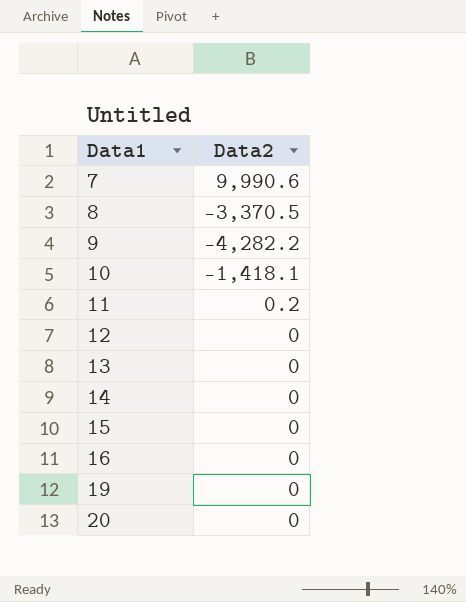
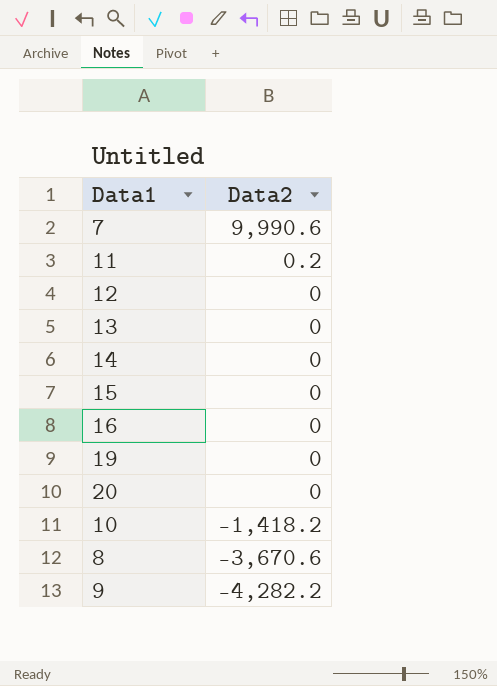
row order: Data1 ascending -> Data2 descending
10 | Data2: -1,418.1 -> -1,418.2
8 | Data2: -3,370.5 -> -3,670.6

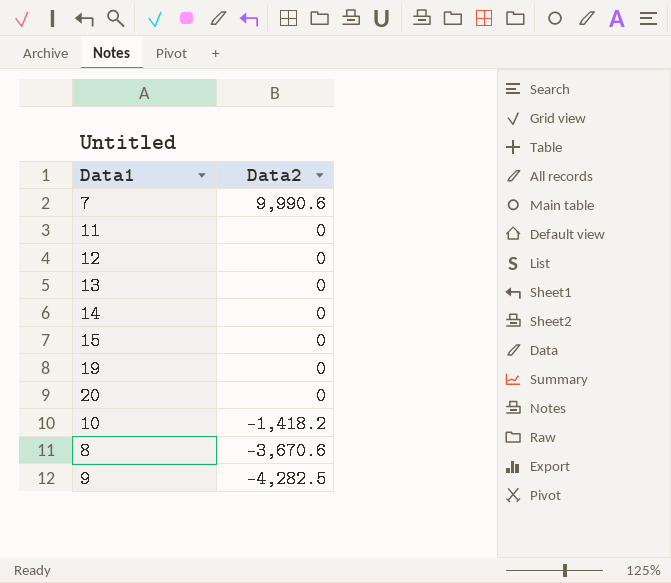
row 16: 0 -> none
11 | Data2: 0.2 -> 0
9 | Data2: -4,282.2 -> -4,282.5

